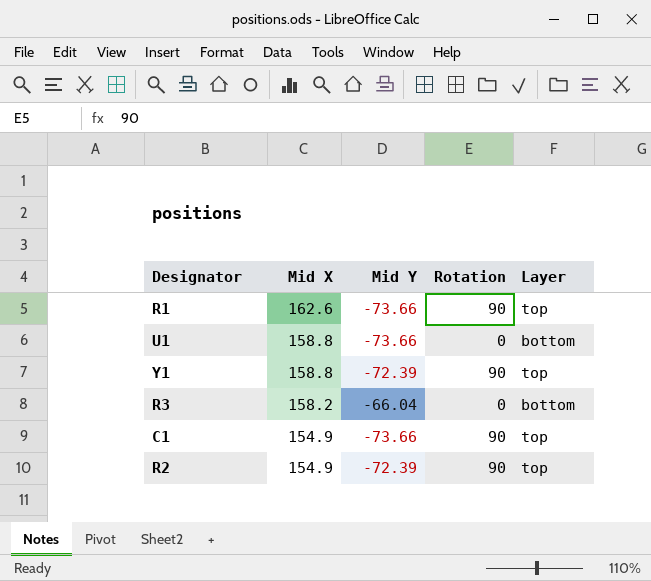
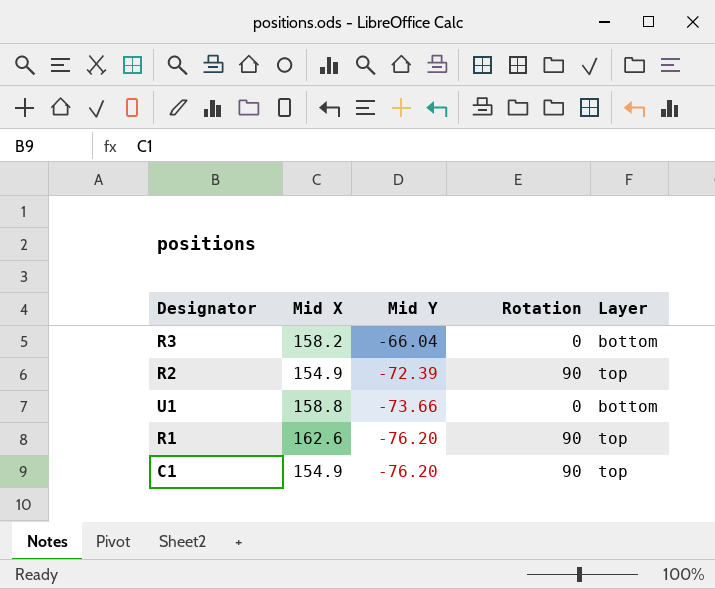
row order: Mid X descending -> Mid Y descending
row Y1: 158.8 | -72.39 | 90 | top -> none
R1 | Mid Y: -73.66 -> -76.20
C1 | Mid Y: -73.66 -> -76.20

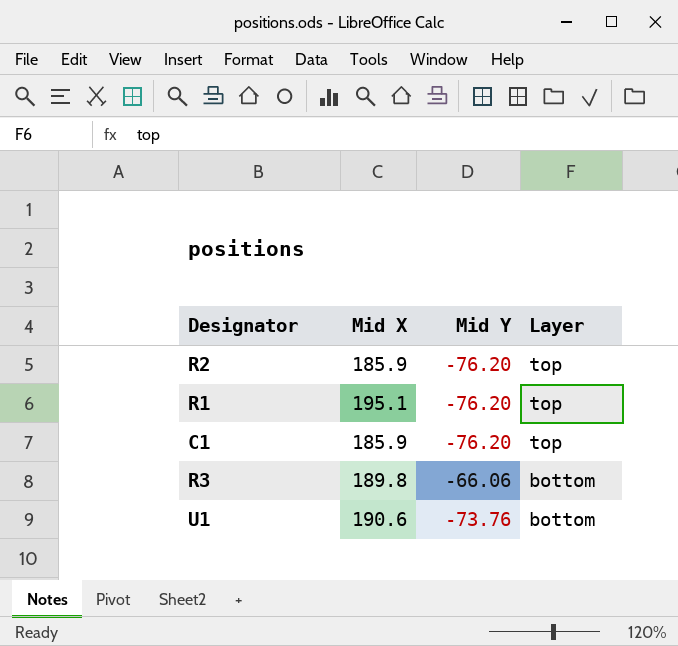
row order: Mid Y descending -> Layer descending
column Rotation | position: 4 -> none
R2 | Mid X: 154.9 -> 185.9
R2 | Mid Y: -72.39 -> -76.20
R1 | Mid X: 162.6 -> 195.1
C1 | Mid X: 154.9 -> 185.9
R3 | Mid X: 158.2 -> 189.8
R3 | Mid Y: -66.04 -> -66.06
U1 | Mid X: 158.8 -> 190.6
U1 | Mid Y: -73.66 -> -73.76

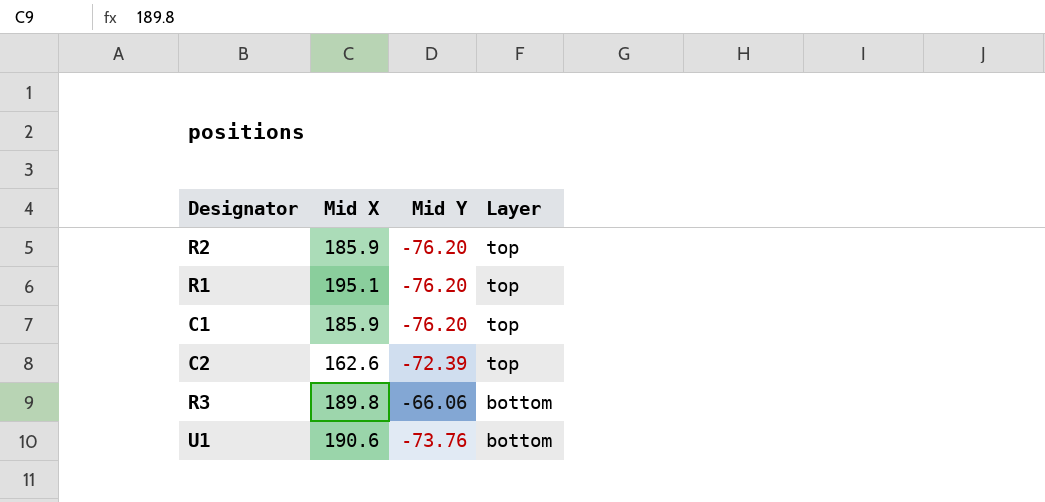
row C2: none -> 162.6 | -72.39 | top

